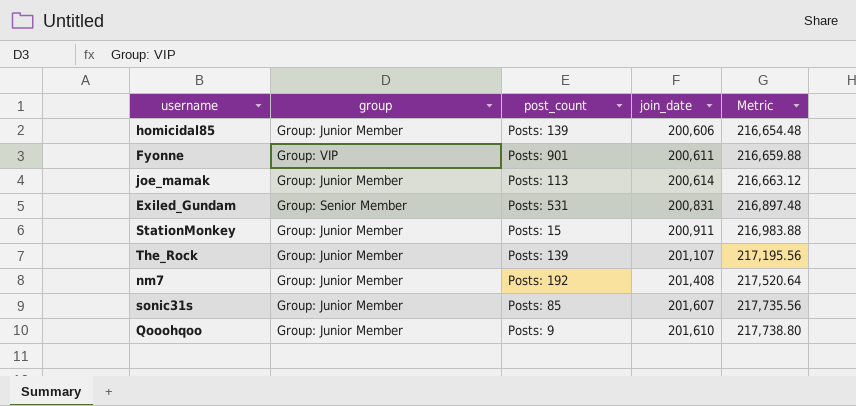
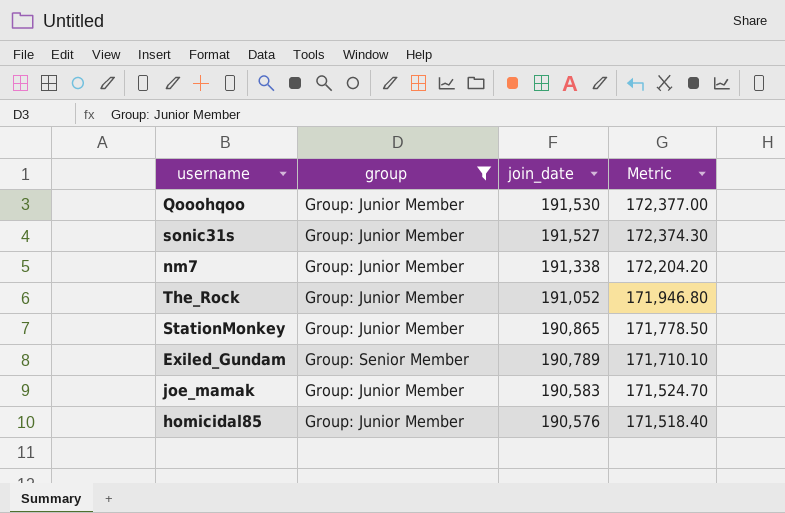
filter: none -> group != Group: VIP
row order: join_date ascending -> join_date descending
column post_count | position: 3 -> none
column Metric | formula: [join_date] * 1.08 -> [join_date] * 0.9
Qooohqoo | join_date: 201,610 -> 191,530
sonic31s | join_date: 201,607 -> 191,527
nm7 | join_date: 201,408 -> 191,338
The_Rock | join_date: 201,107 -> 191,052
StationMonkey | join_date: 200,911 -> 190,865
Exiled_Gundam | join_date: 200,831 -> 190,789
joe_mamak | join_date: 200,614 -> 190,583
homicidal85 | join_date: 200,606 -> 190,576

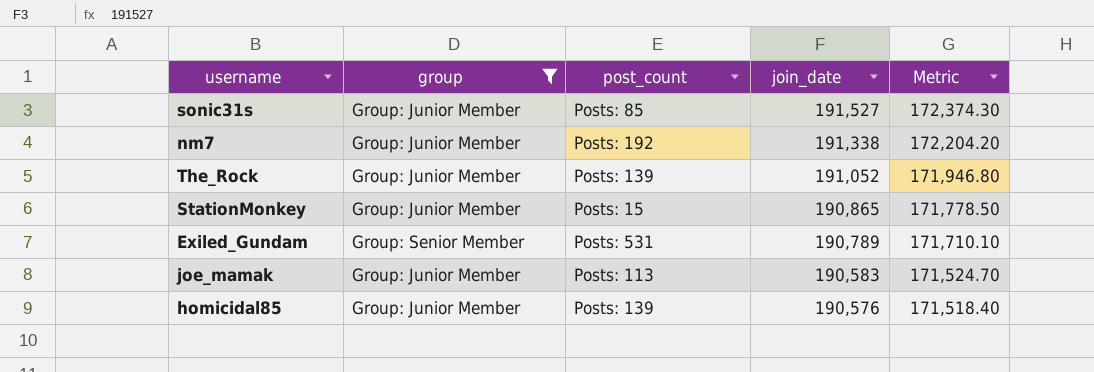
column post_count | position: none -> 3
row Qooohqoo: Group: Junior Member | 191,530 | 172,377.00 -> none

